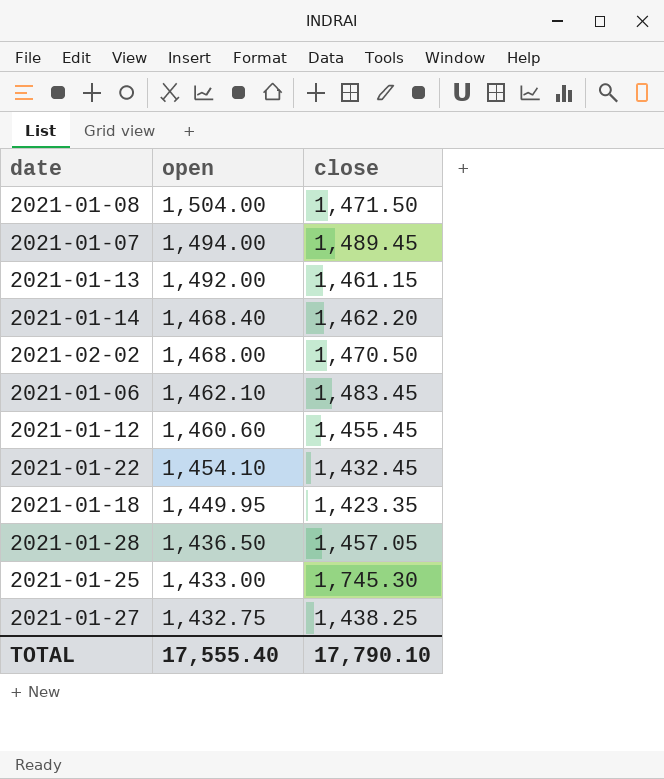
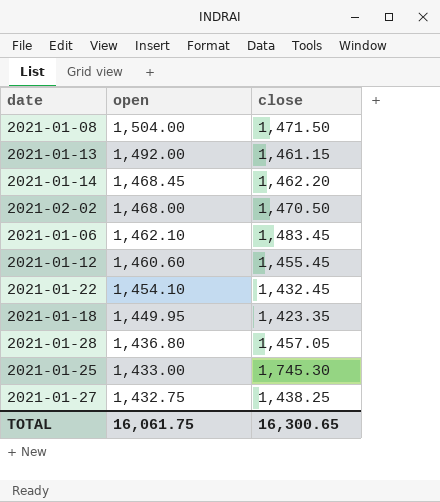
row 2021-01-07: 1,494.00 | 1,489.45 -> none
2021-01-14 | open: 1,468.40 -> 1,468.45
2021-01-28 | open: 1,436.50 -> 1,436.80
TOTAL | open: 17,555.40 -> 16,061.75
TOTAL | close: 17,790.10 -> 16,300.65

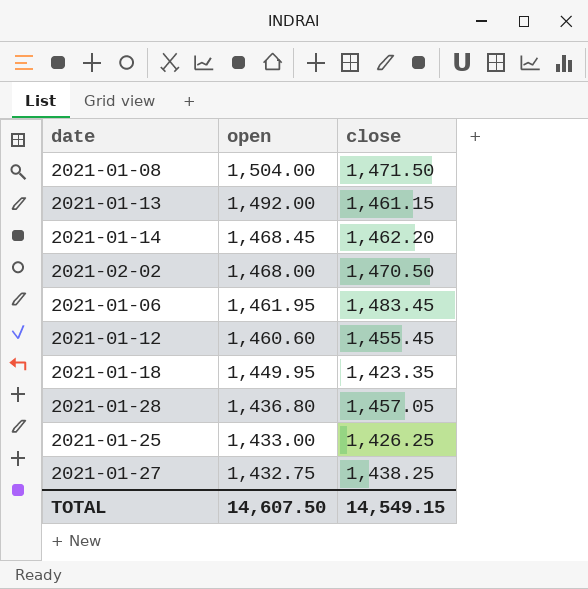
row 2021-01-22: 1,454.10 | 1,432.45 -> none
2021-01-06 | open: 1,462.10 -> 1,461.95
2021-01-25 | close: 1,745.30 -> 1,426.25
TOTAL | open: 16,061.75 -> 14,607.50
TOTAL | close: 16,300.65 -> 14,549.15

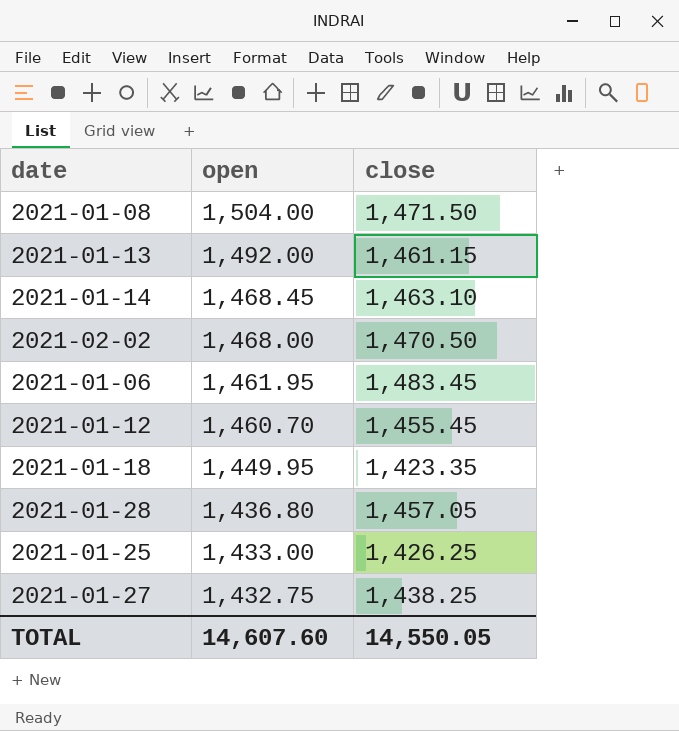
2021-01-14 | close: 1,462.20 -> 1,463.10
2021-01-12 | open: 1,460.60 -> 1,460.70
TOTAL | open: 14,607.50 -> 14,607.60
TOTAL | close: 14,549.15 -> 14,550.05

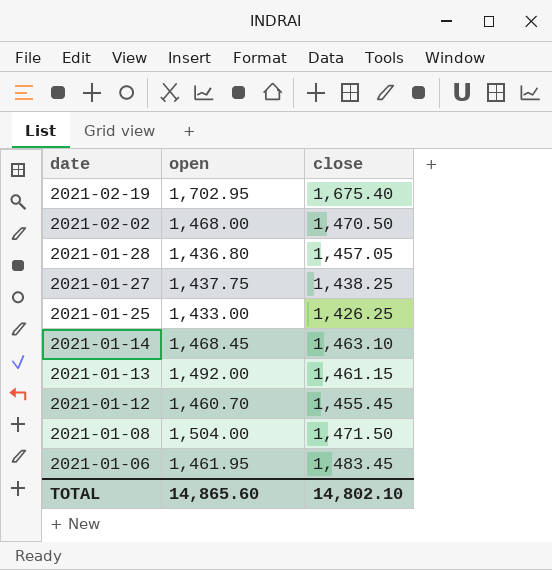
row order: open descending -> date descending
row 2021-01-18: 1,449.95 | 1,423.35 -> none
row 2021-02-19: none -> 1,702.95 | 1,675.40
2021-01-27 | open: 1,432.75 -> 1,437.75
TOTAL | open: 14,607.60 -> 14,865.60
TOTAL | close: 14,550.05 -> 14,802.10

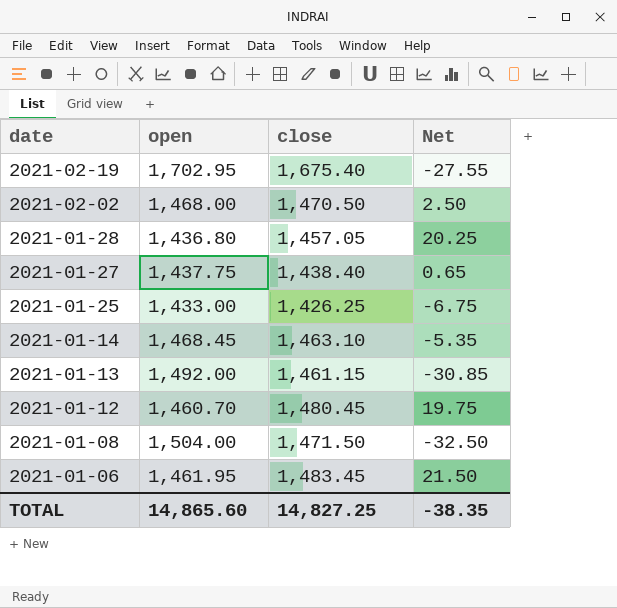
column Net | formula: none -> [close] - [open]
2021-01-27 | close: 1,438.25 -> 1,438.40
2021-01-12 | close: 1,455.45 -> 1,480.45
TOTAL | close: 14,802.10 -> 14,827.25

